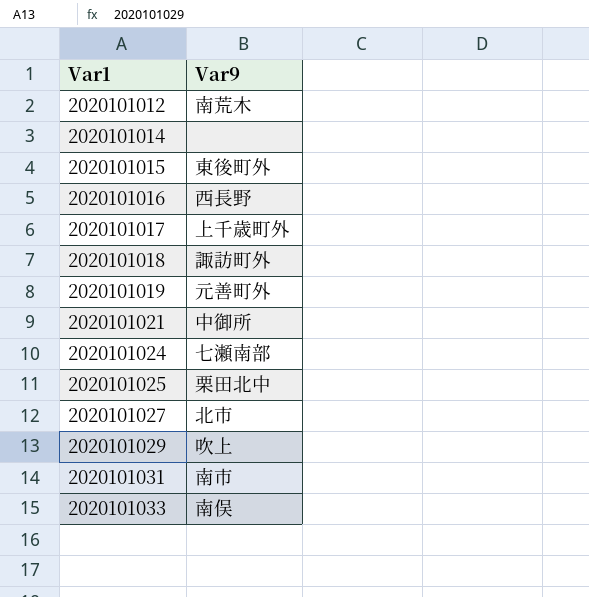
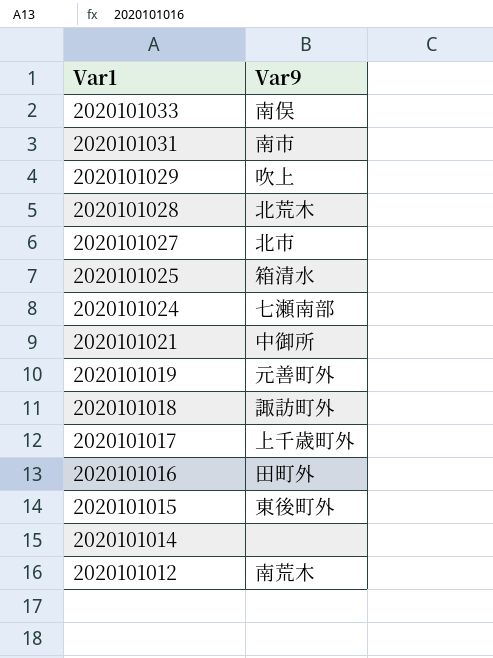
row order: Var1 ascending -> Var1 descending
row 2020101028: none -> 北荒木
2020101025 | Var9: 栗田北中 -> 箱清水
2020101016 | Var9: 西長野 -> 田町外

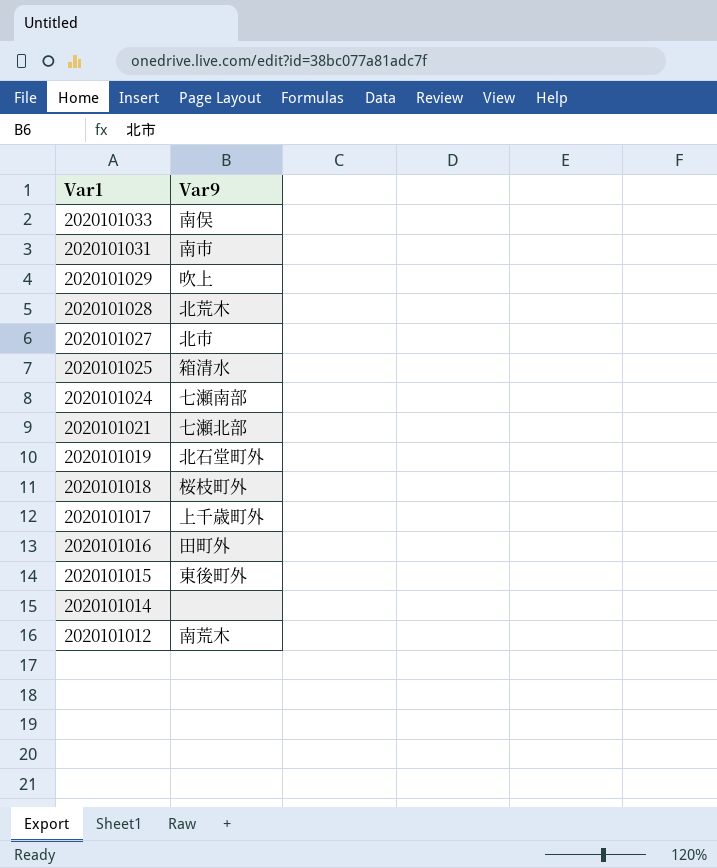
2020101021 | Var9: 中御所 -> 七瀬北部
2020101019 | Var9: 元善町外 -> 北石堂町外
2020101018 | Var9: 諏訪町外 -> 桜枝町外

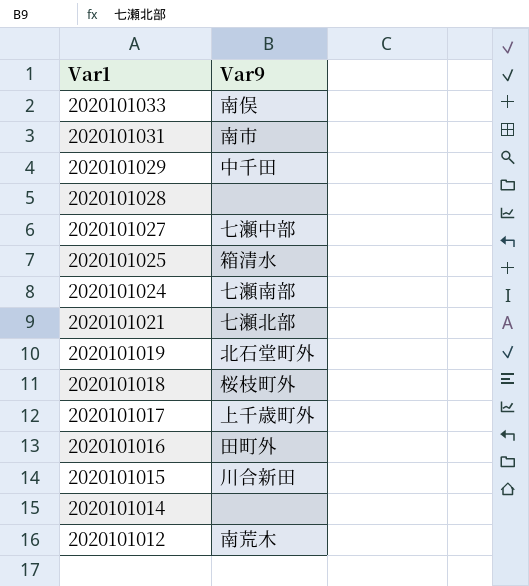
2020101029 | Var9: 吹上 -> 中千田
2020101028 | Var9: 北荒木 -> none
2020101027 | Var9: 北市 -> 七瀬中部
2020101015 | Var9: 東後町外 -> 川合新田

